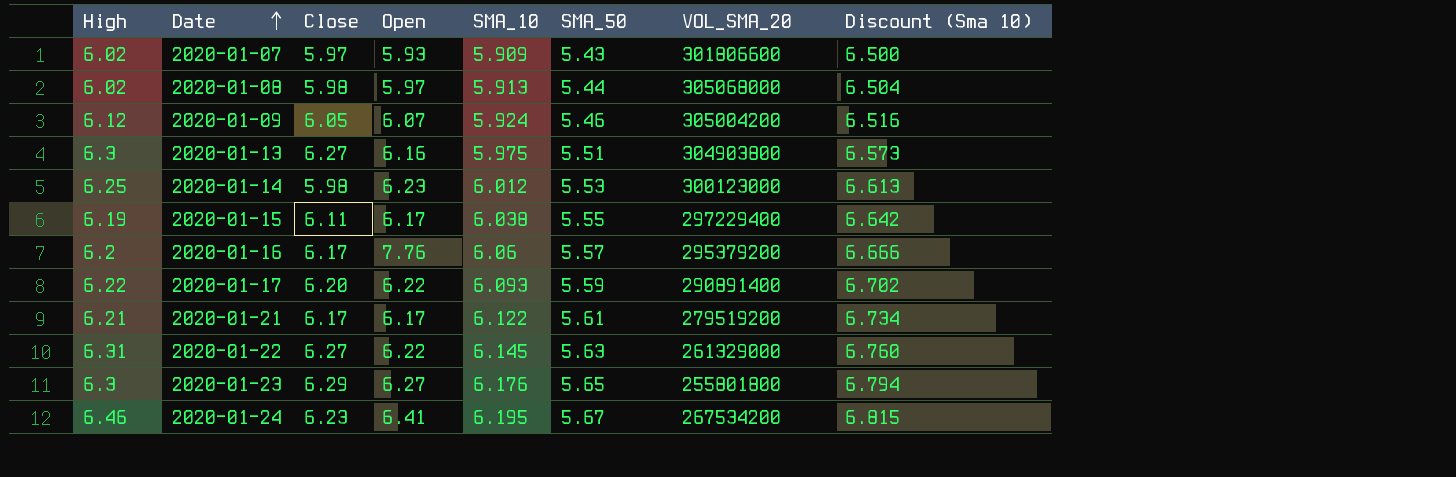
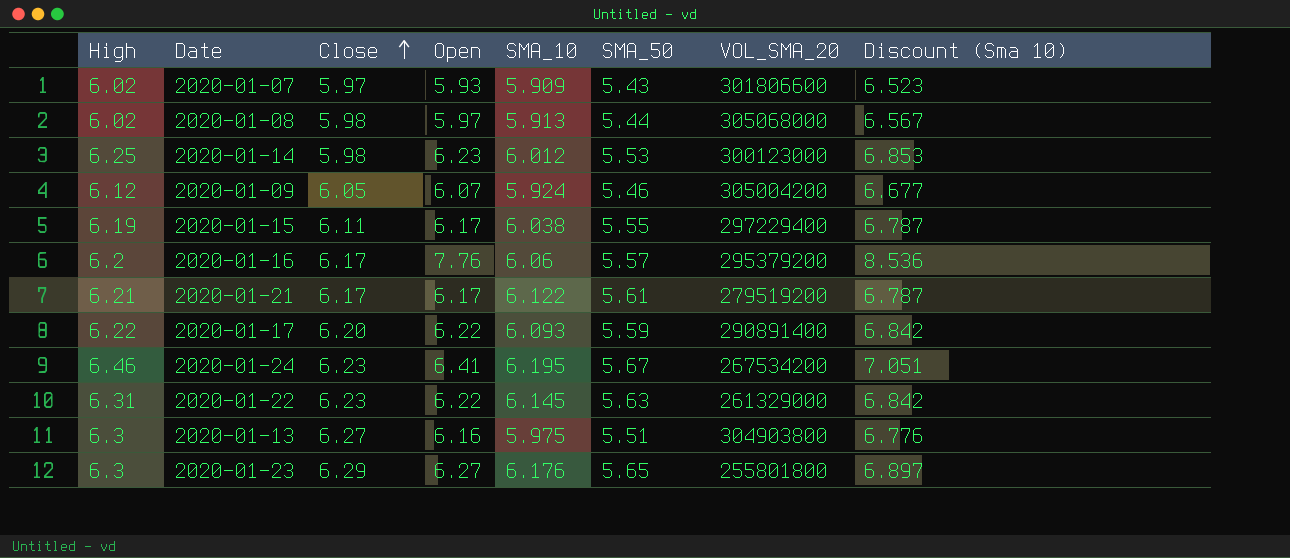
row order: Date ascending -> Close ascending
column Discount (Sma 10) | formula: [SMA_10] * 1.1 -> [Open] * 1.1
2020-01-22 | Close: 6.27 -> 6.23

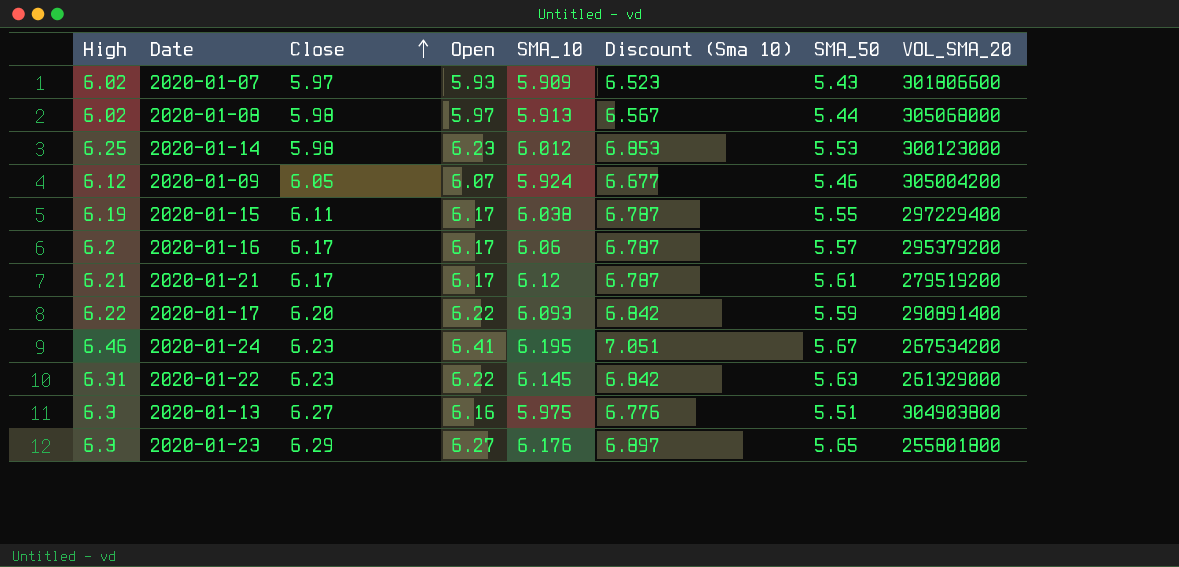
column Discount (Sma 10) | position: 8 -> 6
2020-01-16 | Open: 7.76 -> 6.17
2020-01-16 | Discount (Sma 10): 8.536 -> 6.787
2020-01-21 | SMA_10: 6.122 -> 6.12

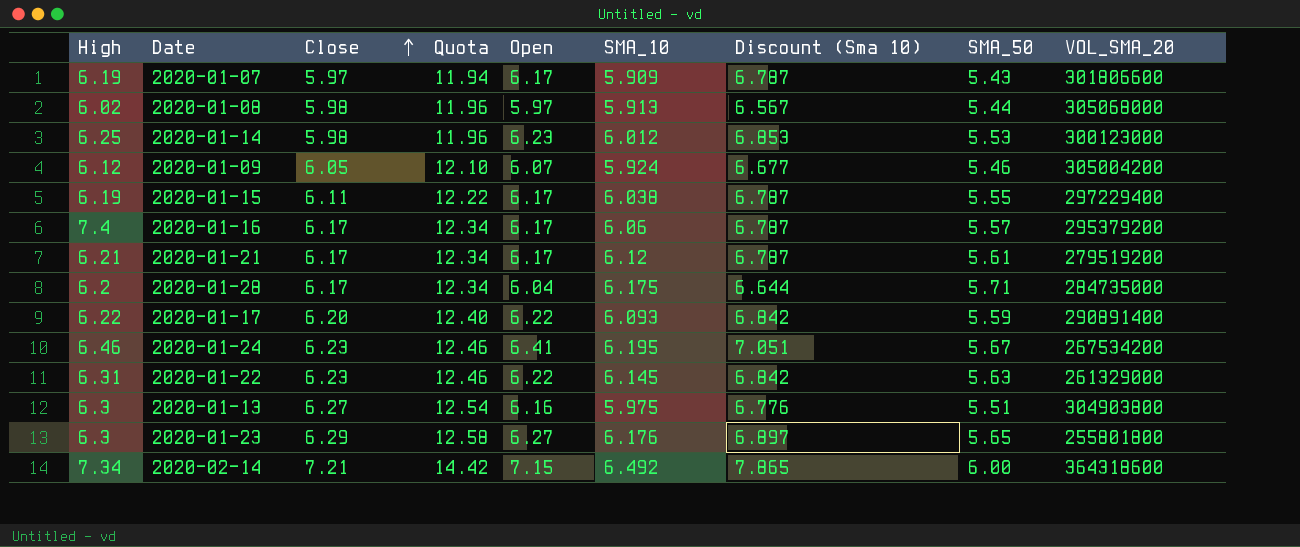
column Quota | formula: none -> [Close] * 2
2020-01-07 | High: 6.02 -> 6.19
2020-01-07 | Open: 5.93 -> 6.17
2020-01-07 | Discount (Sma 10): 6.523 -> 6.787
2020-01-16 | High: 6.2 -> 7.4
row 2020-01-28: none -> 6.2 | 6.17 | 12.34 | 6.04 | 6.175 | 6.644 | 5.71 | 284735000
row 2020-02-14: none -> 7.34 | 7.21 | 14.42 | 7.15 | 6.492 | 7.865 | 6.00 | 364318600

